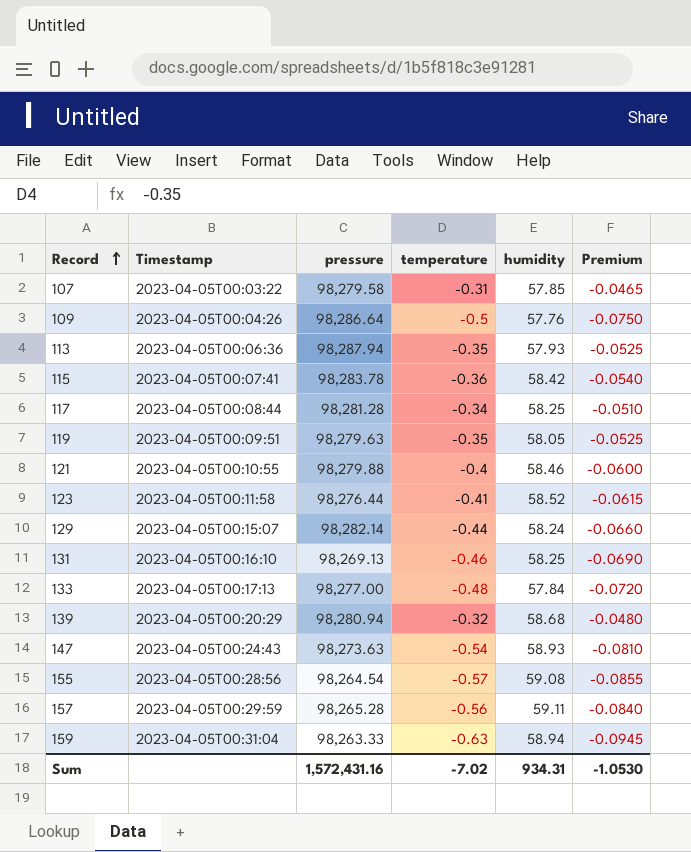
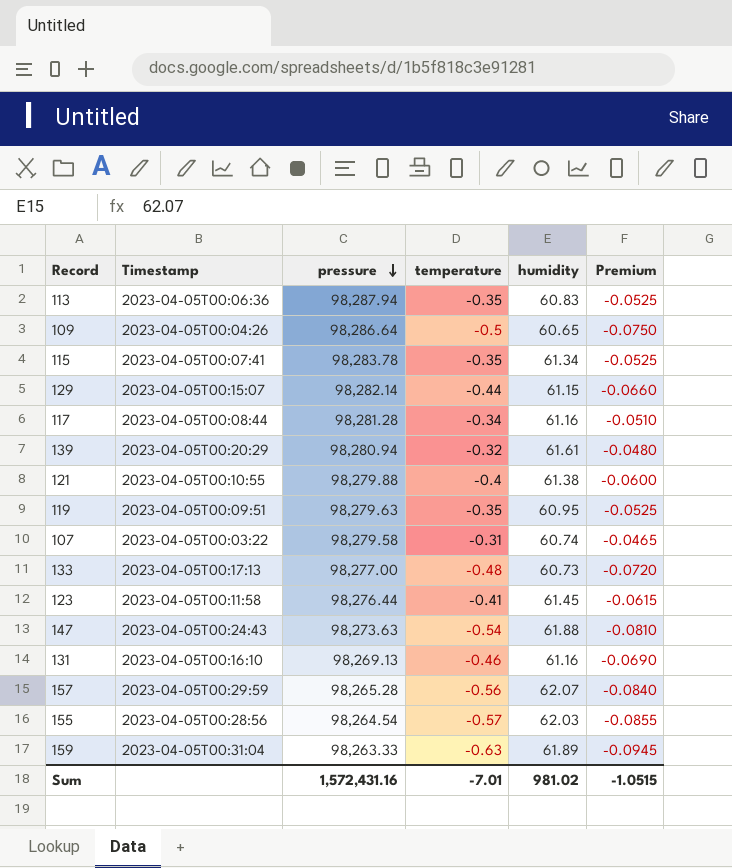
row order: Record ascending -> pressure descending
113 | humidity: 57.93 -> 60.83
109 | humidity: 57.76 -> 60.65
115 | temperature: -0.36 -> -0.35
115 | humidity: 58.42 -> 61.34
115 | Premium: -0.0540 -> -0.0525
129 | humidity: 58.24 -> 61.15
117 | humidity: 58.25 -> 61.16
139 | humidity: 58.68 -> 61.61
121 | humidity: 58.46 -> 61.38
119 | humidity: 58.05 -> 60.95
107 | humidity: 57.85 -> 60.74
133 | humidity: 57.84 -> 60.73
123 | humidity: 58.52 -> 61.45
147 | humidity: 58.93 -> 61.88
131 | humidity: 58.25 -> 61.16
157 | humidity: 59.11 -> 62.07
155 | humidity: 59.08 -> 62.03
159 | humidity: 58.94 -> 61.89
Sum | temperature: -7.02 -> -7.01
Sum | humidity: 934.31 -> 981.02
Sum | Premium: -1.0530 -> -1.0515

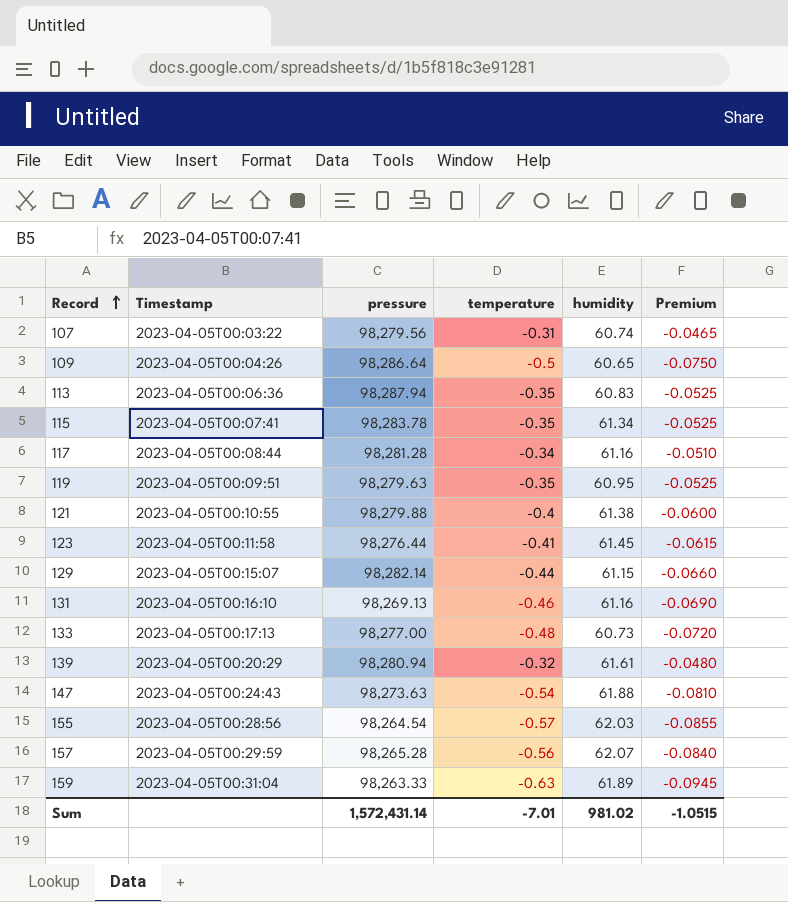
row order: pressure descending -> Record ascending
107 | pressure: 98,279.58 -> 98,279.56
Sum | pressure: 1,572,431.16 -> 1,572,431.14

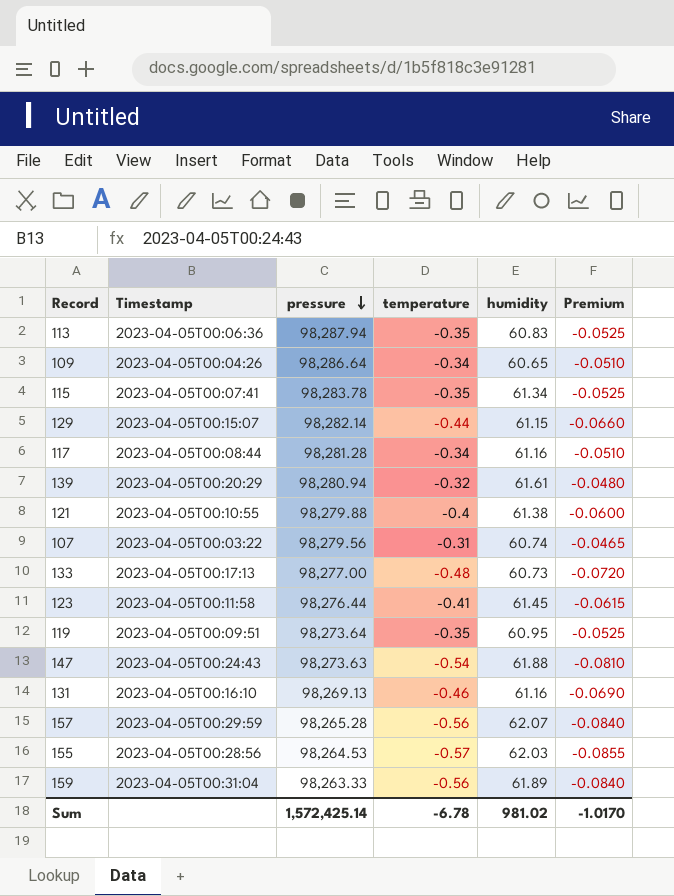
row order: Record ascending -> pressure descending
109 | temperature: -0.5 -> -0.34
109 | Premium: -0.0750 -> -0.0510
119 | pressure: 98,279.63 -> 98,273.64
155 | pressure: 98,264.54 -> 98,264.53
159 | temperature: -0.63 -> -0.56
159 | Premium: -0.0945 -> -0.0840
Sum | pressure: 1,572,431.14 -> 1,572,425.14
Sum | temperature: -7.01 -> -6.78
Sum | Premium: -1.0515 -> -1.0170

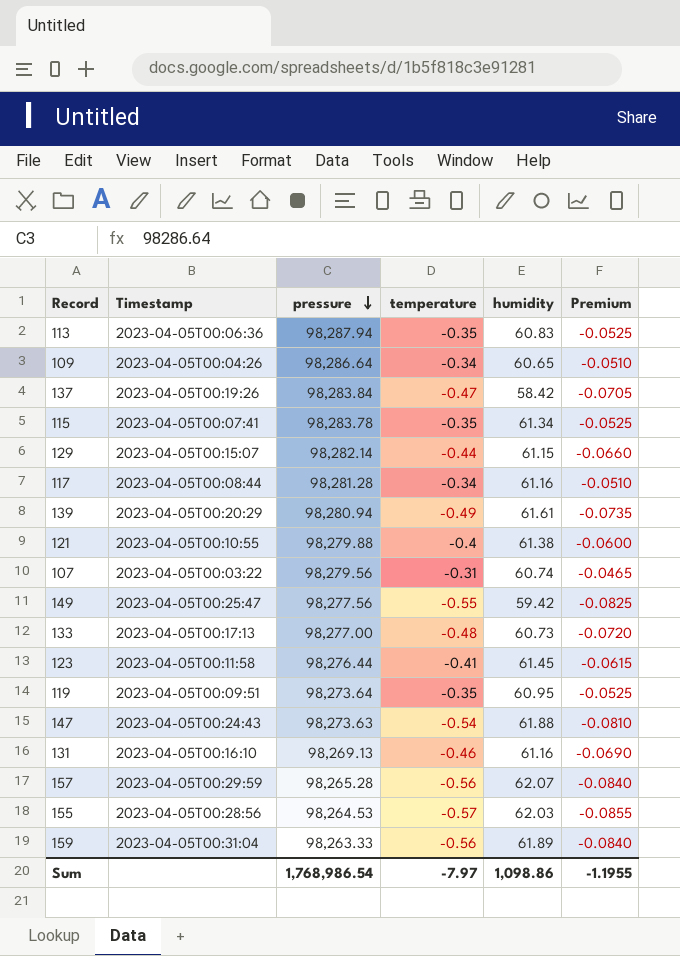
row 137: none -> 2023-04-05T00:19:26 | 98,283.84 | -0.47 | 58.42 | -0.0705
139 | temperature: -0.32 -> -0.49
139 | Premium: -0.0480 -> -0.0735
row 149: none -> 2023-04-05T00:25:47 | 98,277.56 | -0.55 | 59.42 | -0.0825
Sum | pressure: 1,572,425.14 -> 1,768,986.54
Sum | temperature: -6.78 -> -7.97
Sum | humidity: 981.02 -> 1,098.86
Sum | Premium: -1.0170 -> -1.1955

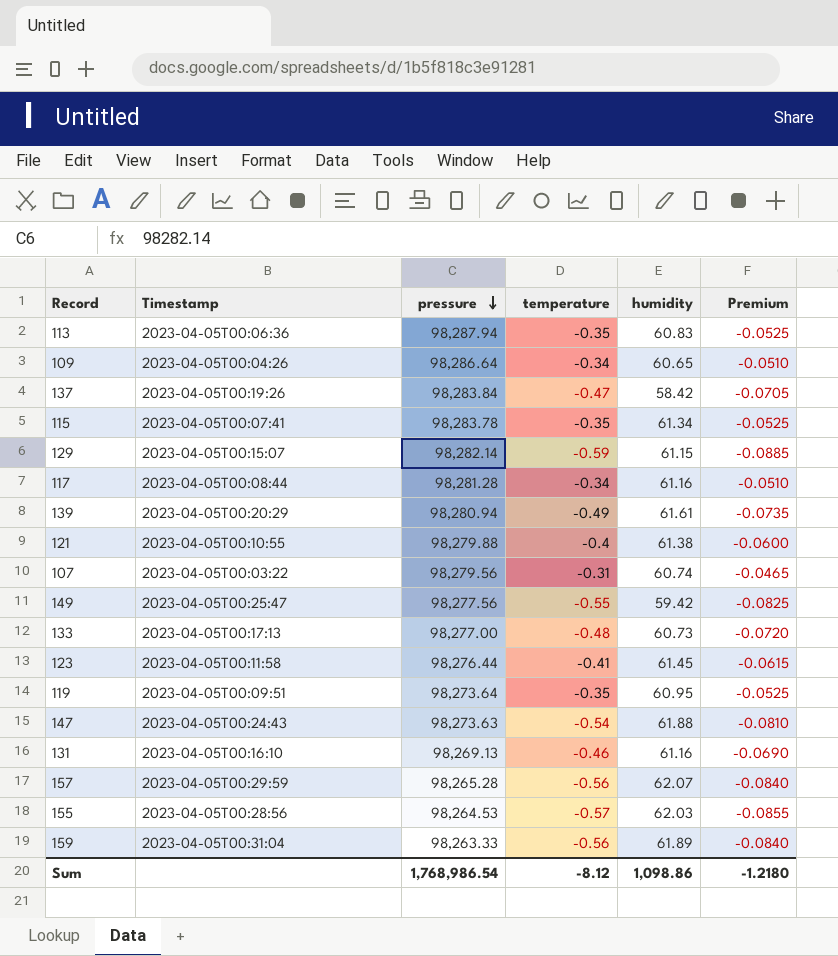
129 | temperature: -0.44 -> -0.59
129 | Premium: -0.0660 -> -0.0885
Sum | temperature: -7.97 -> -8.12
Sum | Premium: -1.1955 -> -1.2180

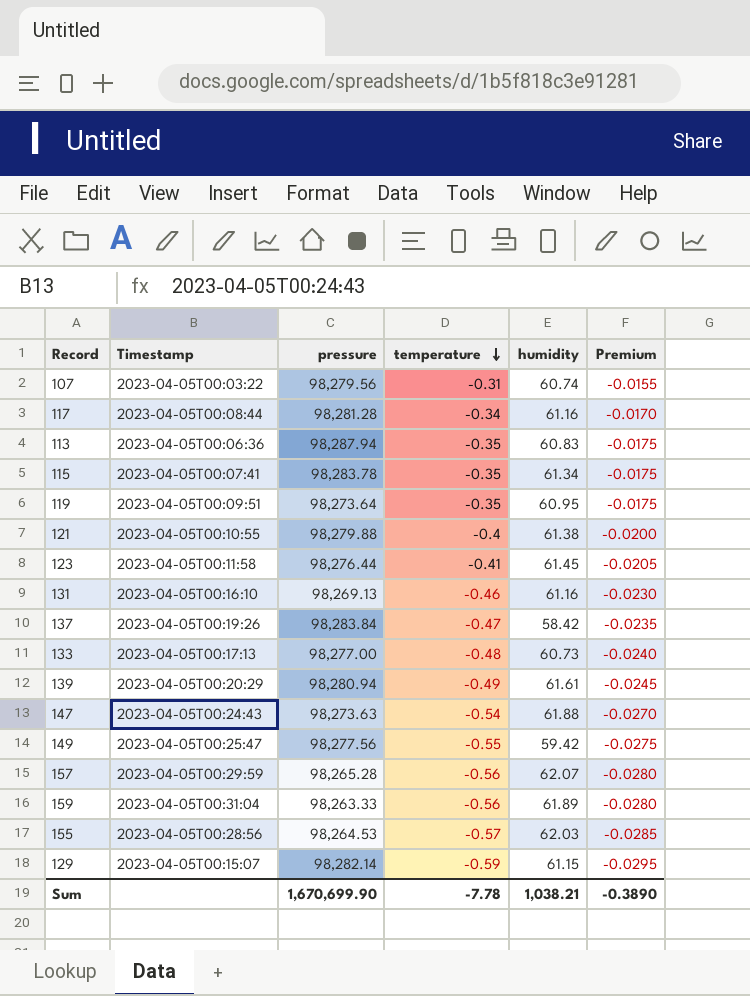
row order: pressure descending -> temperature descending
column Premium | formula: [temperature] * 0.15 -> [temperature] * 0.05
row 109: 2023-04-05T00:04:26 | 98,286.64 | -0.34 | 60.65 | -0.0510 -> none
Sum | pressure: 1,768,986.54 -> 1,670,699.90
Sum | temperature: -8.12 -> -7.78
Sum | humidity: 1,098.86 -> 1,038.21
Sum | Premium: -1.2180 -> -0.3890

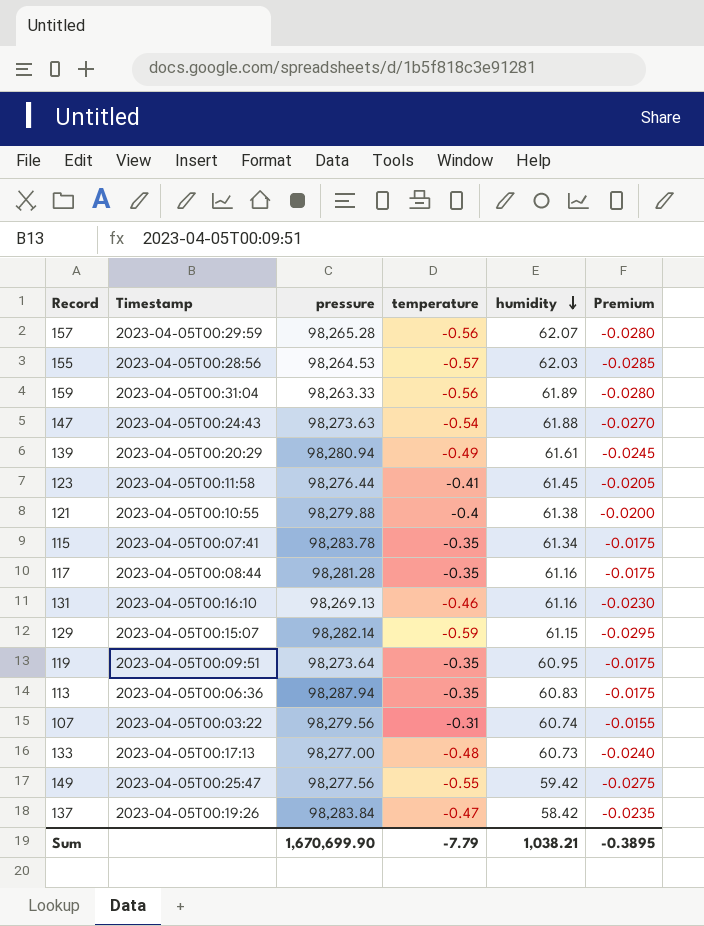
row order: temperature descending -> humidity descending
117 | temperature: -0.34 -> -0.35
117 | Premium: -0.0170 -> -0.0175
Sum | temperature: -7.78 -> -7.79
Sum | Premium: -0.3890 -> -0.3895

